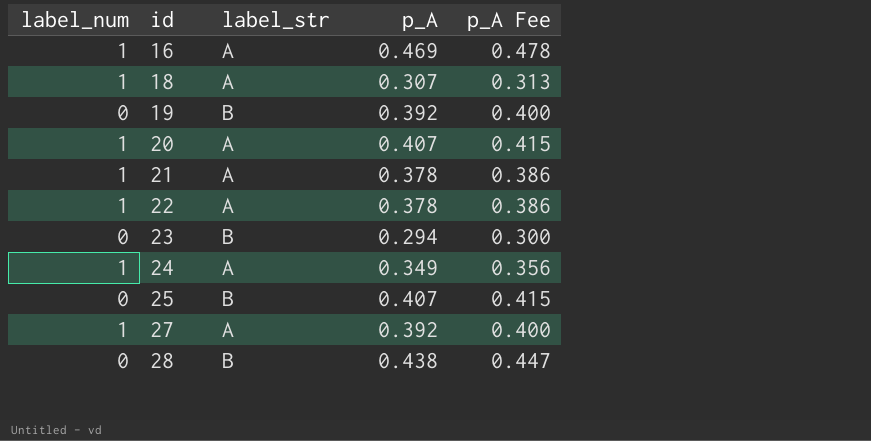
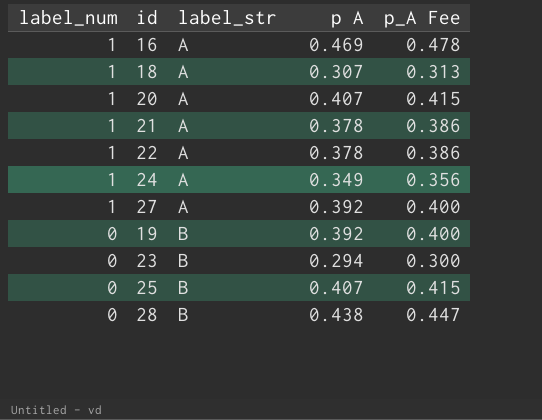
row order: id ascending -> label_num descending
column name: p_A -> p A

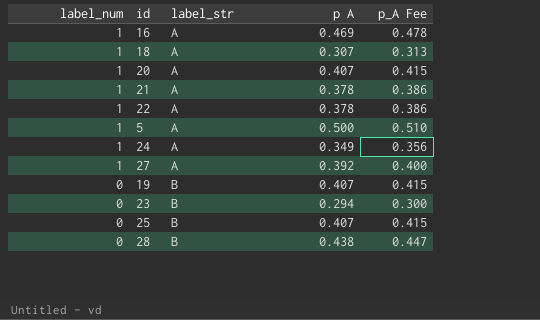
row 5: none -> 1 | A | 0.500 | 0.510
19 | p A: 0.392 -> 0.407
19 | p_A Fee: 0.400 -> 0.415

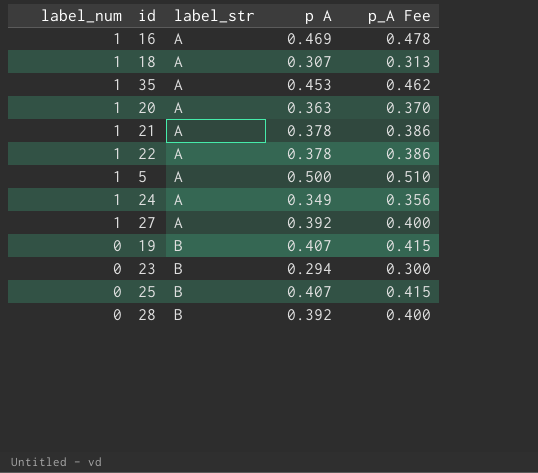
row 35: none -> 1 | A | 0.453 | 0.462
20 | p A: 0.407 -> 0.363
20 | p_A Fee: 0.415 -> 0.370
28 | p A: 0.438 -> 0.392
28 | p_A Fee: 0.447 -> 0.400

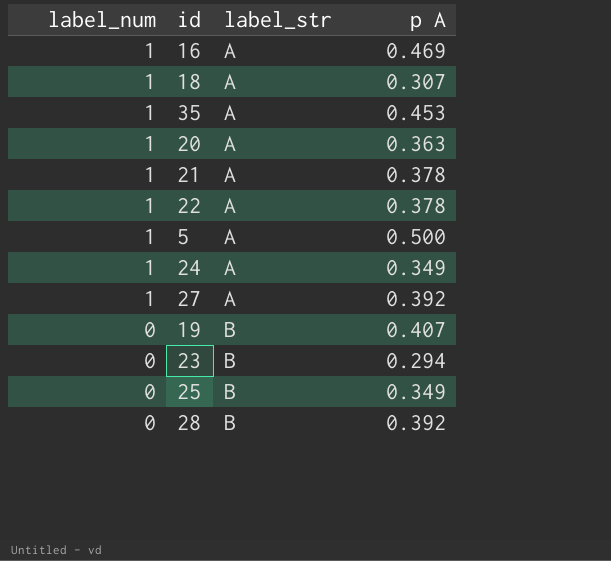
column p_A Fee | formula: [p A] * 1.02 -> none
25 | p A: 0.407 -> 0.349

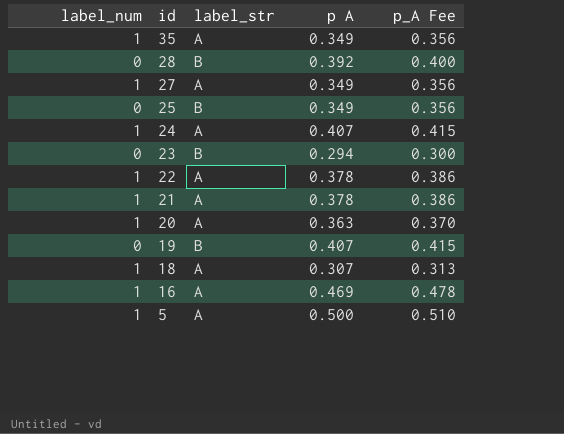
row order: label_num descending -> id descending
column p_A Fee | formula: none -> [p A] * 1.02
35 | p A: 0.453 -> 0.349
27 | p A: 0.392 -> 0.349
24 | p A: 0.349 -> 0.407

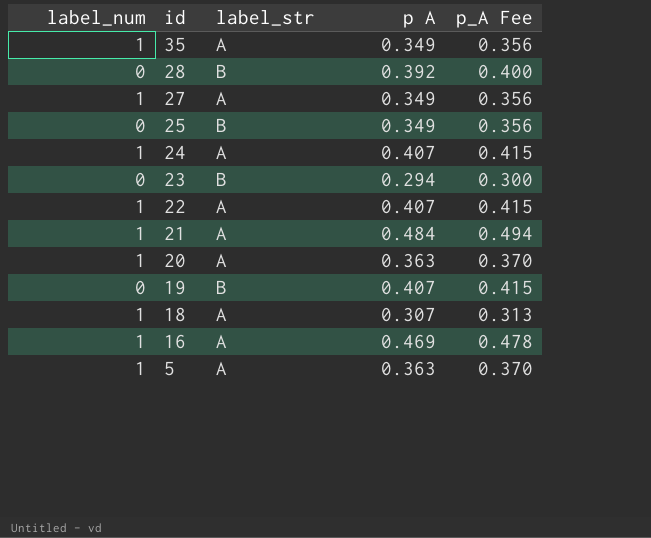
22 | p A: 0.378 -> 0.407
22 | p_A Fee: 0.386 -> 0.415
21 | p A: 0.378 -> 0.484
21 | p_A Fee: 0.386 -> 0.494
5 | p A: 0.500 -> 0.363
5 | p_A Fee: 0.510 -> 0.370

